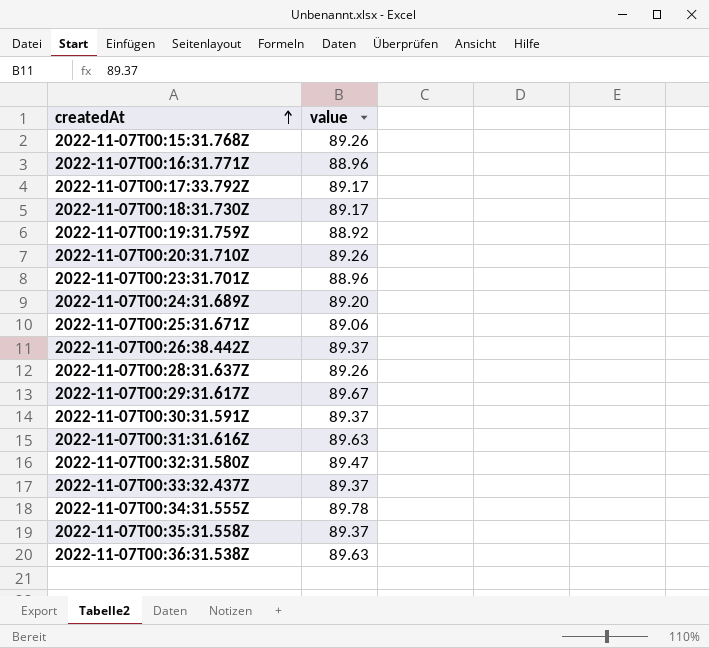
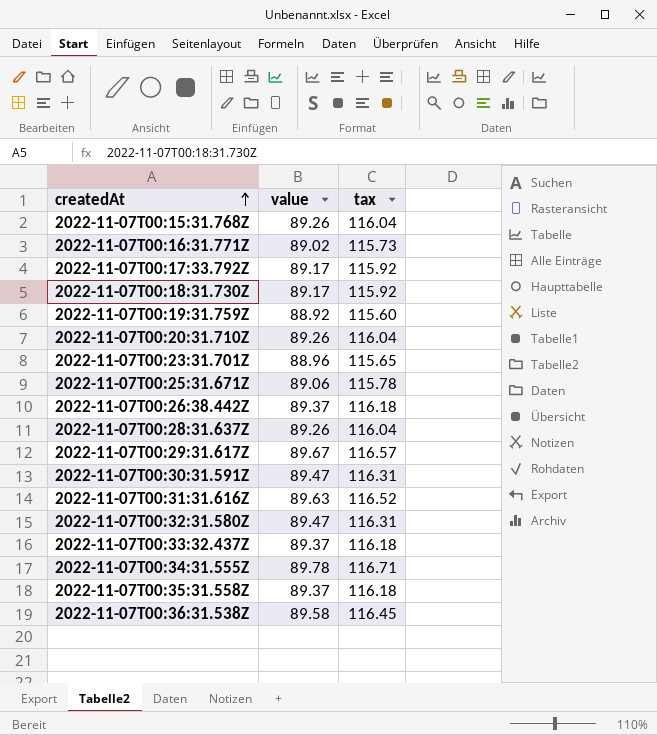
column tax | formula: none -> [value] * 1.3
row 2022-11-07T00:24:31.689Z: 89.20 -> none
2022-11-07T00:16:31.771Z | value: 88.96 -> 89.02
2022-11-07T00:30:31.591Z | value: 89.37 -> 89.47
2022-11-07T00:36:31.538Z | value: 89.63 -> 89.58

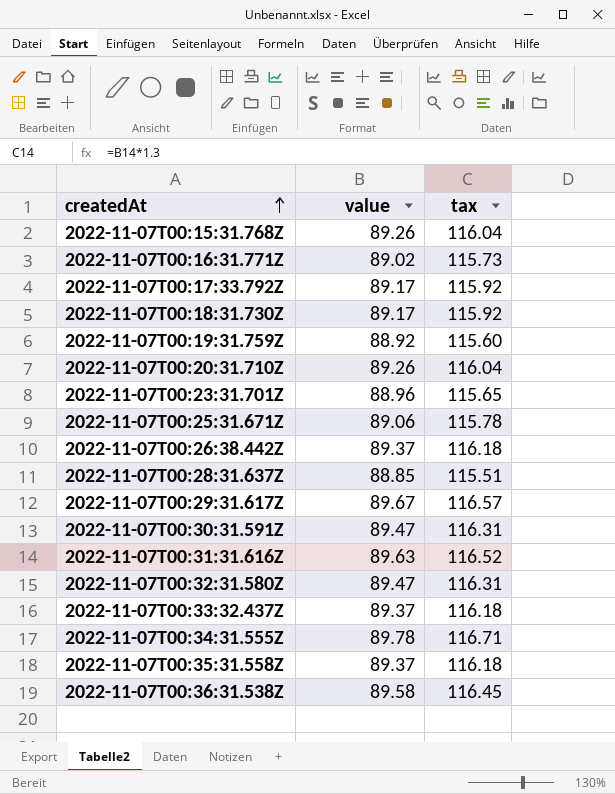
2022-11-07T00:28:31.637Z | value: 89.26 -> 88.85
2022-11-07T00:28:31.637Z | tax: 116.04 -> 115.51

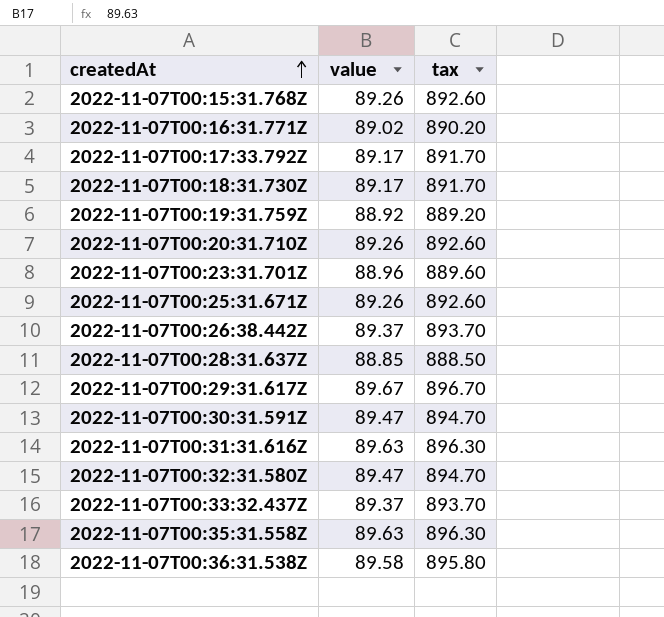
column tax | formula: [value] * 1.3 -> [value] * 10
row 2022-11-07T00:34:31.555Z: 89.78 | 116.71 -> none
2022-11-07T00:25:31.671Z | value: 89.06 -> 89.26
2022-11-07T00:35:31.558Z | value: 89.37 -> 89.63

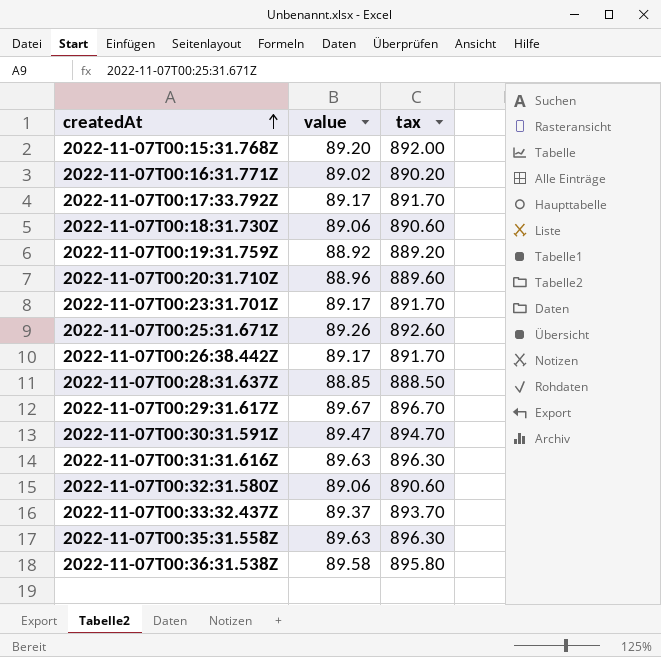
2022-11-07T00:15:31.768Z | value: 89.26 -> 89.20
2022-11-07T00:15:31.768Z | tax: 892.60 -> 892.00
2022-11-07T00:18:31.730Z | value: 89.17 -> 89.06
2022-11-07T00:18:31.730Z | tax: 891.70 -> 890.60
2022-11-07T00:20:31.710Z | value: 89.26 -> 88.96
2022-11-07T00:20:31.710Z | tax: 892.60 -> 889.60
2022-11-07T00:23:31.701Z | value: 88.96 -> 89.17
2022-11-07T00:23:31.701Z | tax: 889.60 -> 891.70
2022-11-07T00:26:38.442Z | value: 89.37 -> 89.17
2022-11-07T00:26:38.442Z | tax: 893.70 -> 891.70
2022-11-07T00:32:31.580Z | value: 89.47 -> 89.06
2022-11-07T00:32:31.580Z | tax: 894.70 -> 890.60

